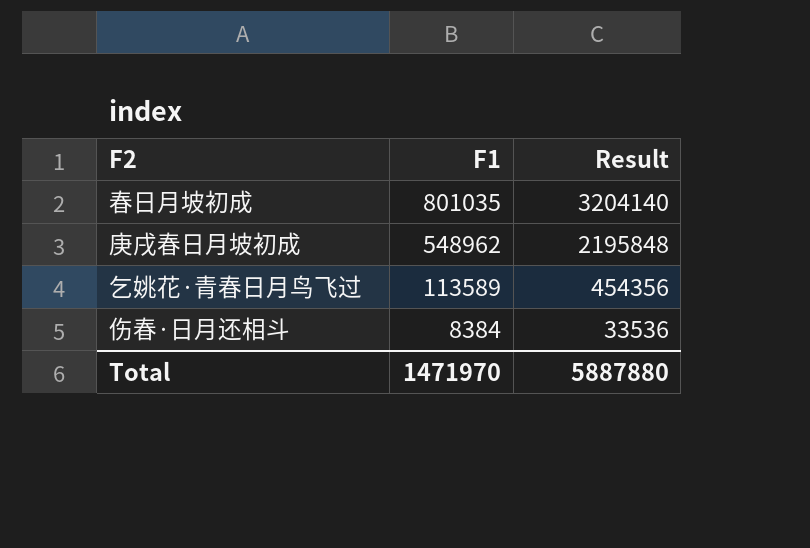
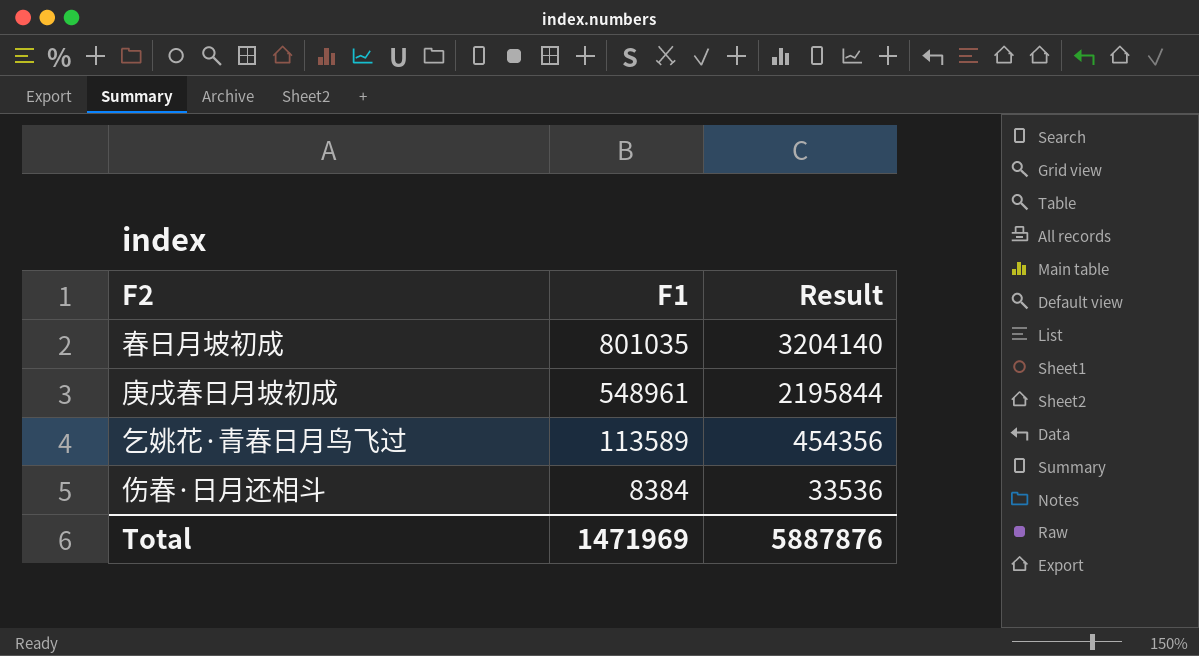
庚戌春日月坡初成 | F1: 548962 -> 548961
庚戌春日月坡初成 | Result: 2195848 -> 2195844
Total | F1: 1471970 -> 1471969
Total | Result: 5887880 -> 5887876

